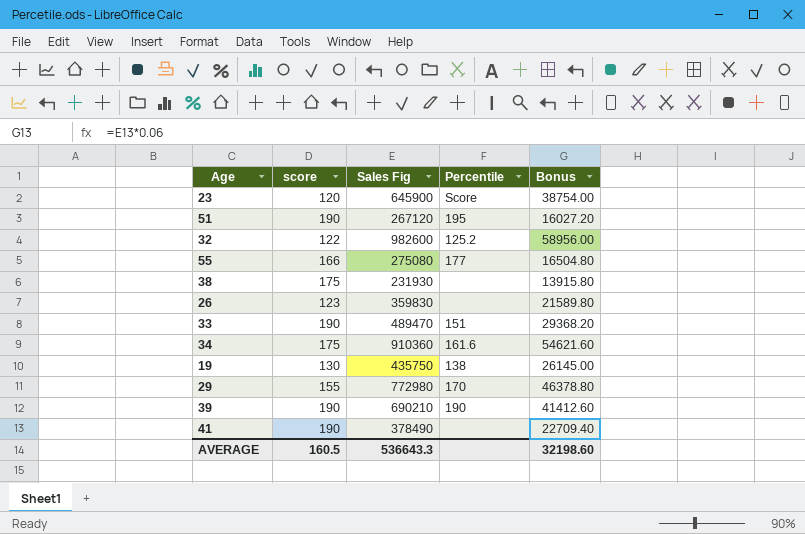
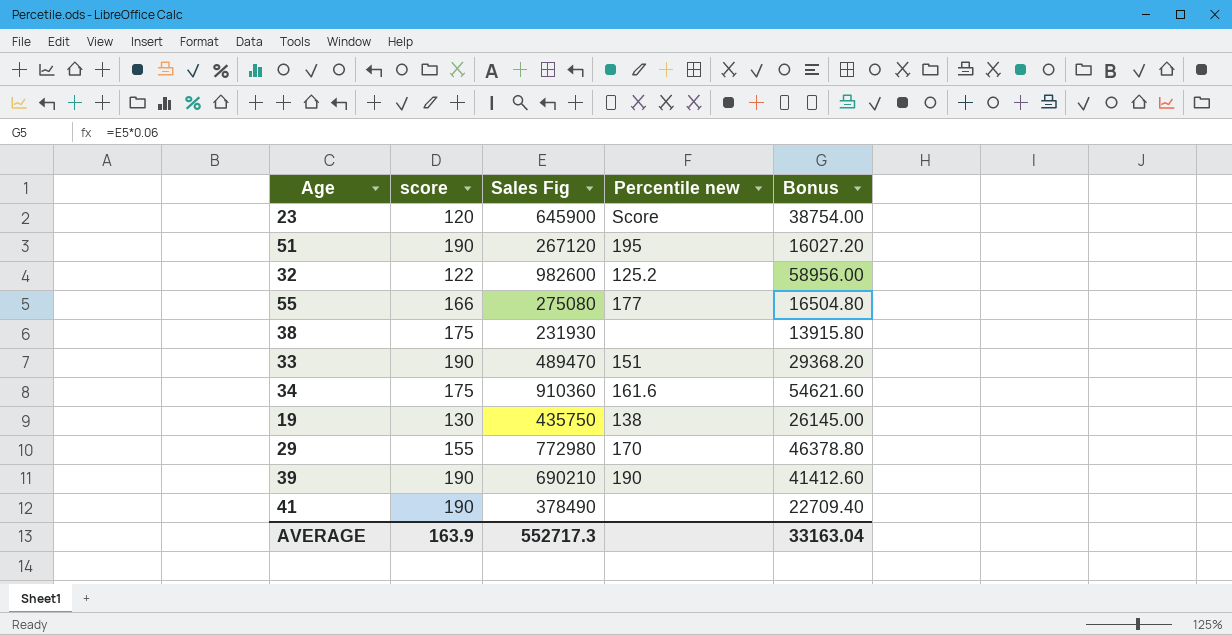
column name: Percentile -> Percentile new
row 26: 123 | 359830 | none | 21589.80 -> none
AVERAGE | score: 160.5 -> 163.9
AVERAGE | Sales Fig: 536643.3 -> 552717.3
AVERAGE | Bonus: 32198.60 -> 33163.04

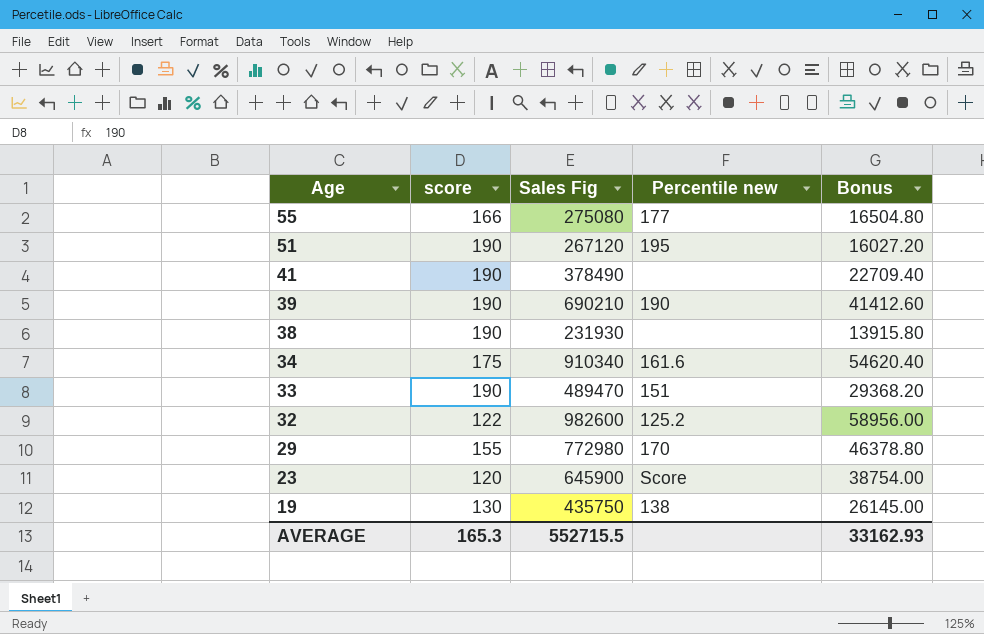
row order: none -> Age descending
38 | score: 175 -> 190
34 | Sales Fig: 910360 -> 910340
34 | Bonus: 54621.60 -> 54620.40
AVERAGE | score: 163.9 -> 165.3
AVERAGE | Sales Fig: 552717.3 -> 552715.5
AVERAGE | Bonus: 33163.04 -> 33162.93

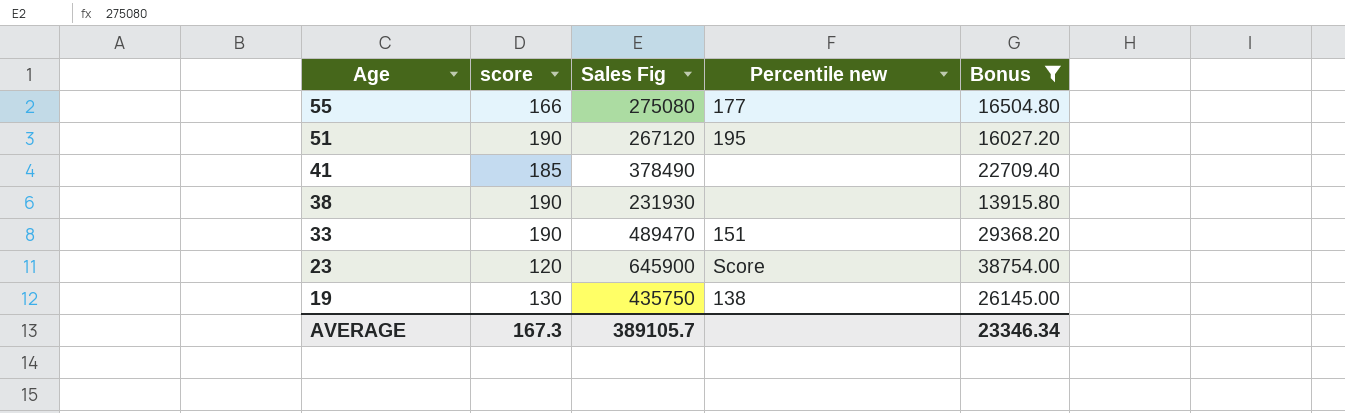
filter: none -> Bonus <= 38754.00
41 | score: 190 -> 185
AVERAGE | score: 165.3 -> 167.3
AVERAGE | Sales Fig: 552715.5 -> 389105.7
AVERAGE | Bonus: 33162.93 -> 23346.34

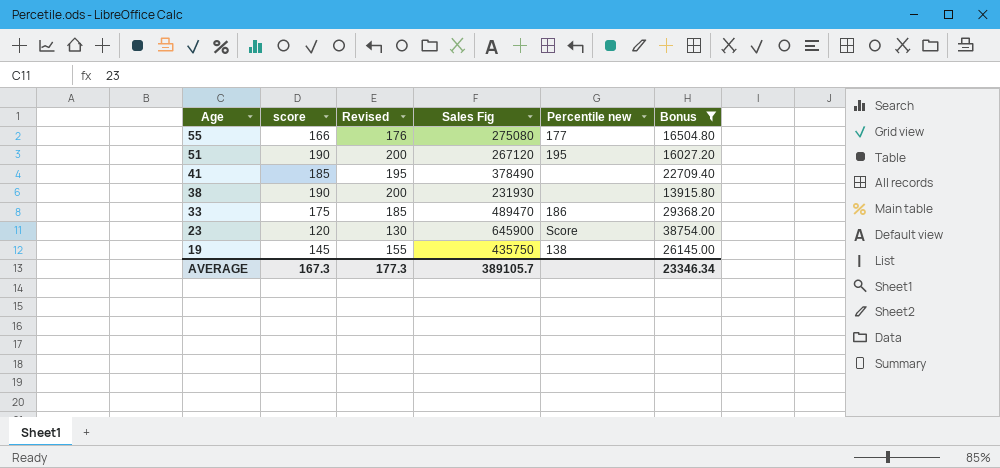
column Revised | formula: none -> [score] + 10
33 | score: 190 -> 175
33 | Percentile new: 151 -> 186
19 | score: 130 -> 145

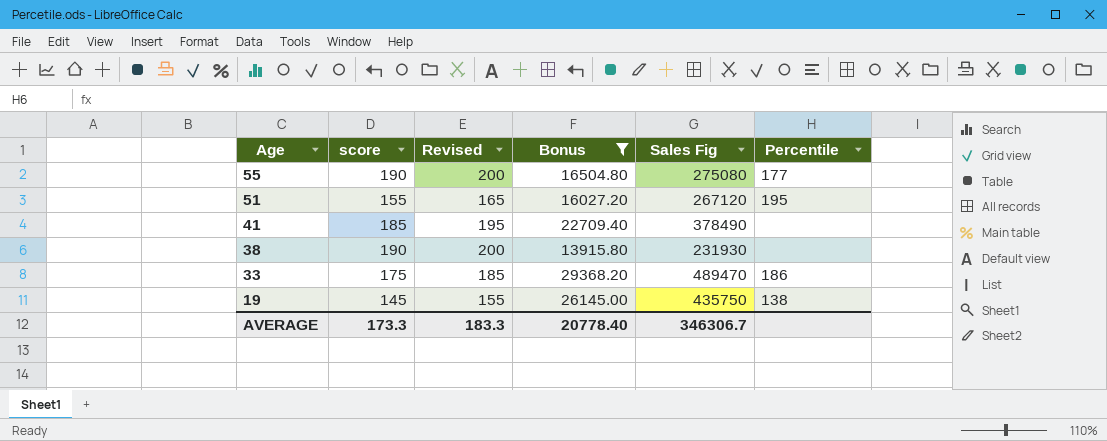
column Bonus | position: 6 -> 4
column name: Percentile new -> Percentile
row 23: 120 | 130 | 645900 | Score | 38754.00 -> none
55 | score: 166 -> 190
55 | Revised: 176 -> 200
51 | score: 190 -> 155
51 | Revised: 200 -> 165
AVERAGE | score: 167.3 -> 173.3
AVERAGE | Revised: 177.3 -> 183.3
AVERAGE | Bonus: 23346.34 -> 20778.40
AVERAGE | Sales Fig: 389105.7 -> 346306.7

